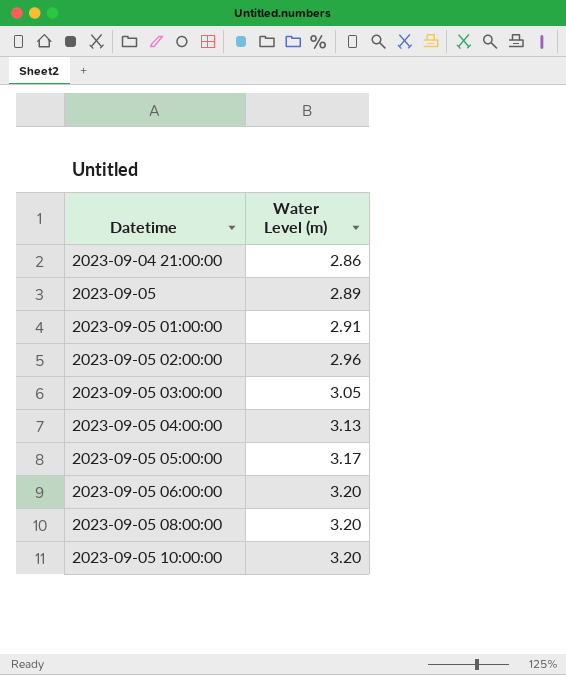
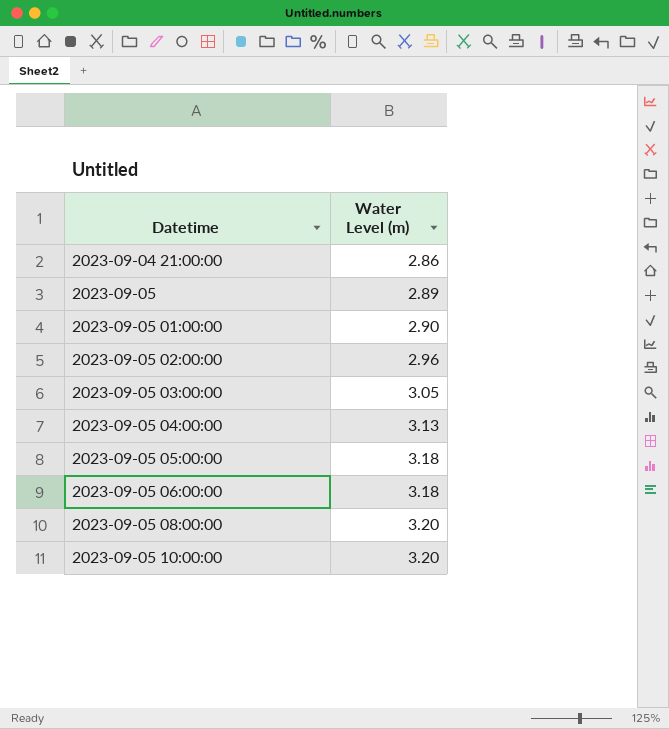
2023-09-05 01:00:00 | Water Level (m): 2.91 -> 2.90
2023-09-05 05:00:00 | Water Level (m): 3.17 -> 3.18
2023-09-05 06:00:00 | Water Level (m): 3.20 -> 3.18

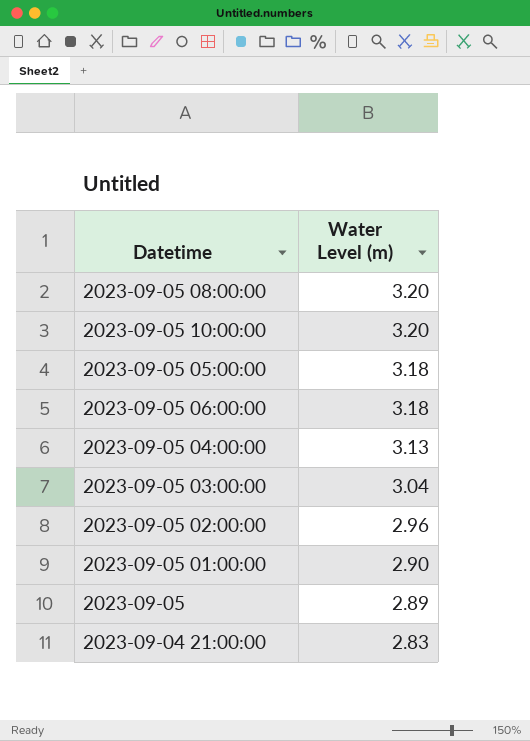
row order: Datetime ascending -> Water Level (m) descending
2023-09-05 03:00:00 | Water Level (m): 3.05 -> 3.04
2023-09-04 21:00:00 | Water Level (m): 2.86 -> 2.83

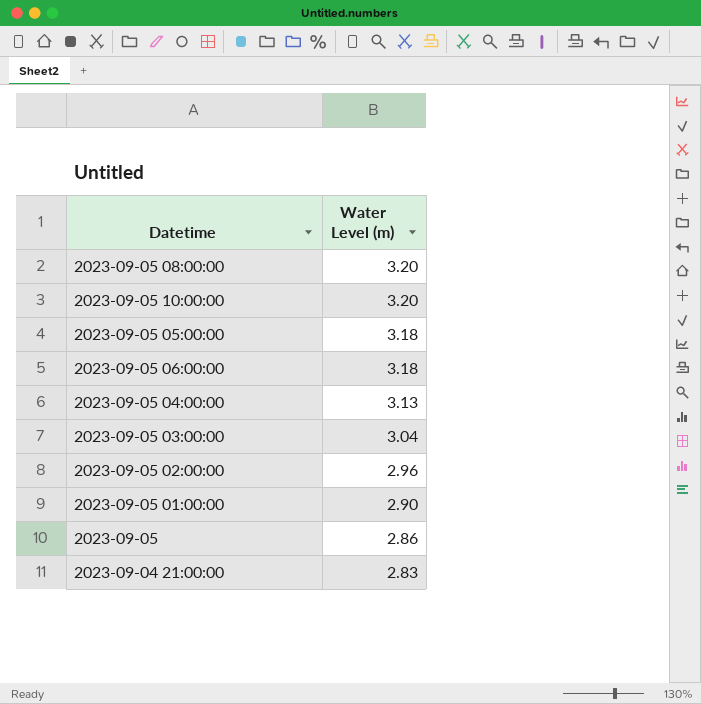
2023-09-05 | Water Level (m): 2.89 -> 2.86

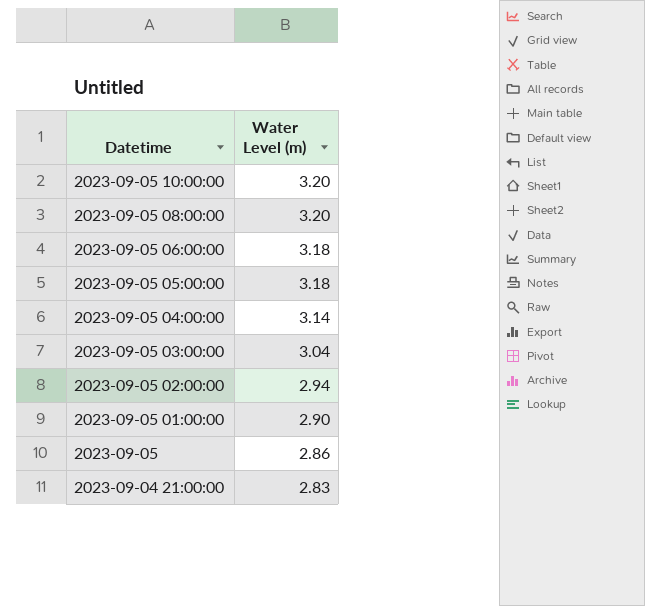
row order: Water Level (m) descending -> Datetime descending
2023-09-05 04:00:00 | Water Level (m): 3.13 -> 3.14
2023-09-05 02:00:00 | Water Level (m): 2.96 -> 2.94

